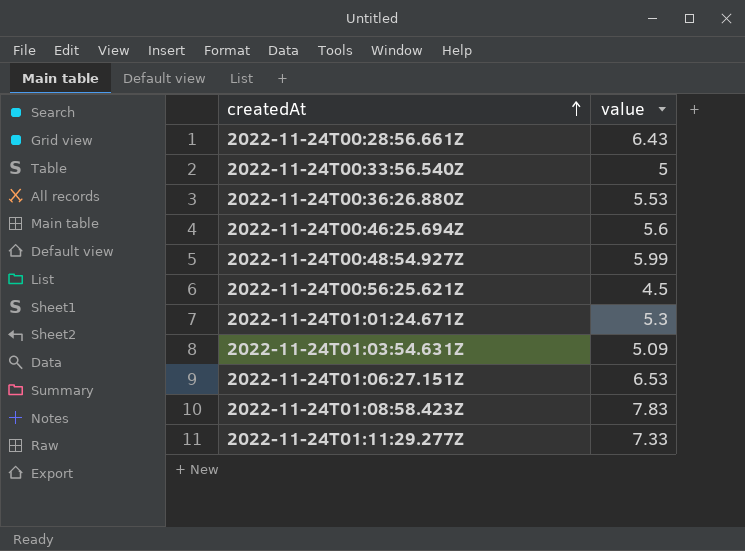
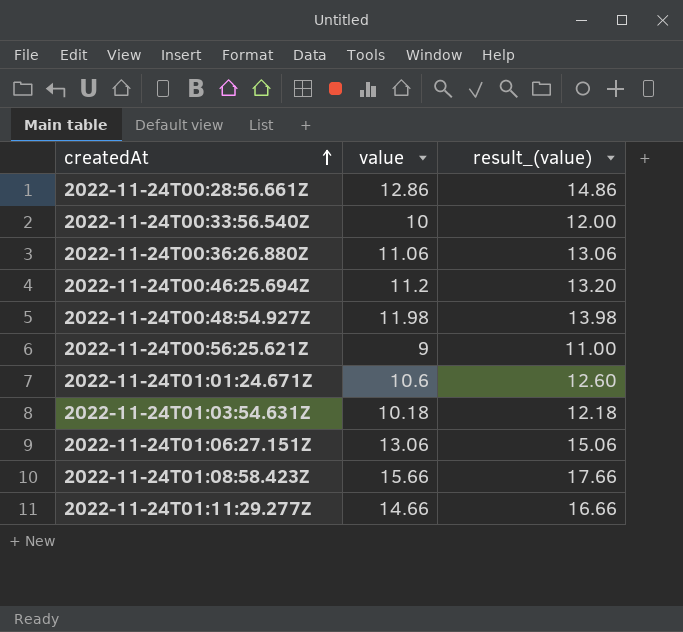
column result_(value) | formula: none -> [value] + 2
2022-11-24T00:28:56.661Z | value: 6.43 -> 12.86
2022-11-24T00:33:56.540Z | value: 5 -> 10
2022-11-24T00:36:26.880Z | value: 5.53 -> 11.06
2022-11-24T00:46:25.694Z | value: 5.6 -> 11.2
2022-11-24T00:48:54.927Z | value: 5.99 -> 11.98
2022-11-24T00:56:25.621Z | value: 4.5 -> 9
2022-11-24T01:01:24.671Z | value: 5.3 -> 10.6
2022-11-24T01:03:54.631Z | value: 5.09 -> 10.18
2022-11-24T01:06:27.151Z | value: 6.53 -> 13.06
2022-11-24T01:08:58.423Z | value: 7.83 -> 15.66
2022-11-24T01:11:29.277Z | value: 7.33 -> 14.66

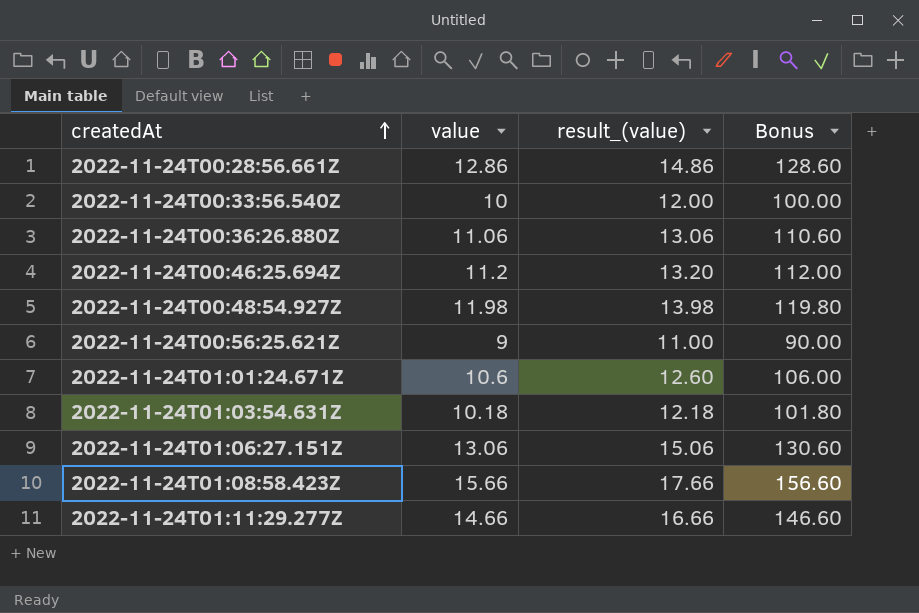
column Bonus | formula: none -> [value] * 10

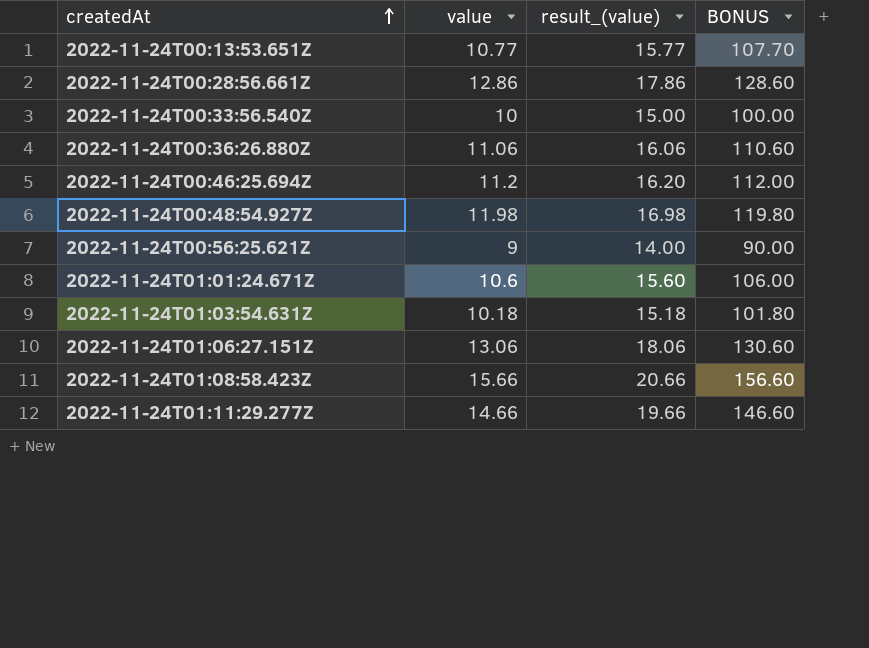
column result_(value) | formula: [value] + 2 -> [value] + 5
column name: Bonus -> BONUS
row 2022-11-24T00:13:53.651Z: none -> 10.77 | 15.77 | 107.70

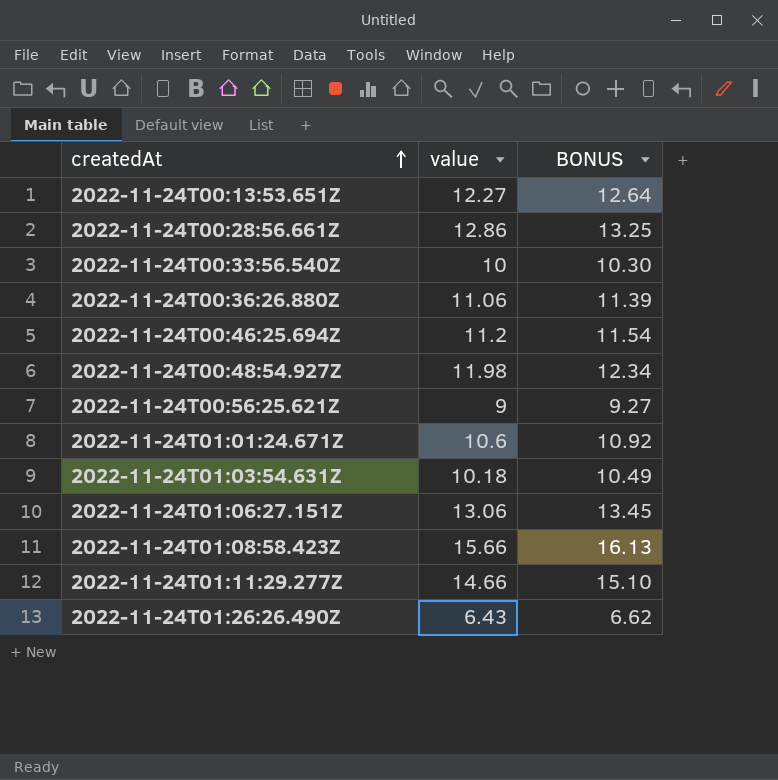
column result_(value) | formula: [value] + 5 -> none
column BONUS | formula: [value] * 10 -> [value] * 1.03
2022-11-24T00:13:53.651Z | value: 10.77 -> 12.27
row 2022-11-24T01:26:26.490Z: none -> 6.43 | 6.62

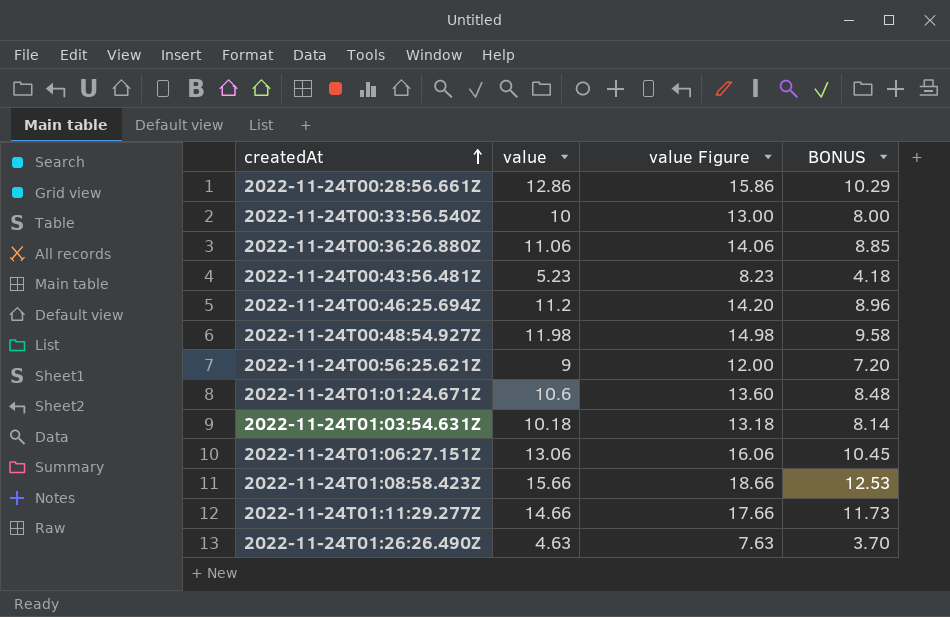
column value Figure | formula: none -> [value] + 3
column BONUS | formula: [value] * 1.03 -> [value] * 0.8
row 2022-11-24T00:13:53.651Z: 12.27 | 12.64 -> none
row 2022-11-24T00:43:56.481Z: none -> 5.23 | 8.23 | 4.18
2022-11-24T01:26:26.490Z | value: 6.43 -> 4.63

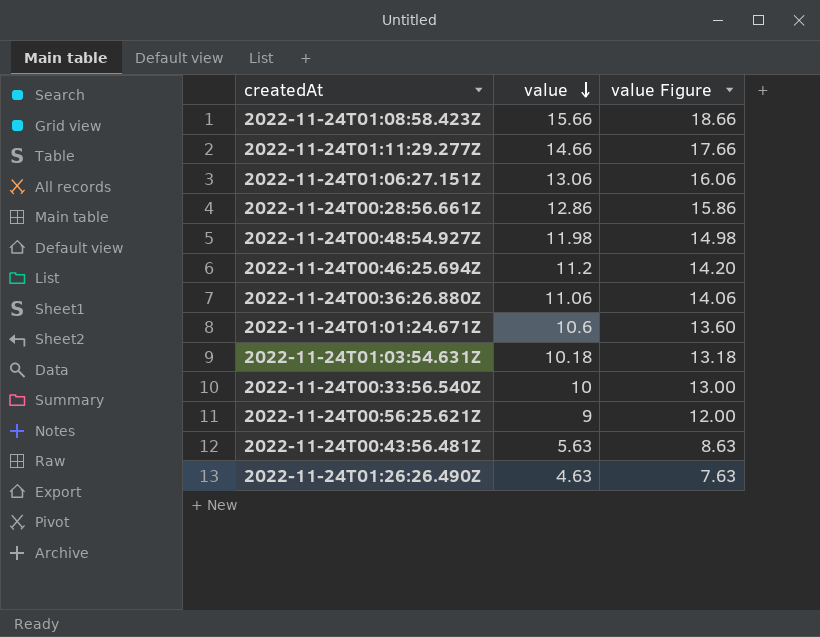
row order: createdAt ascending -> value descending
column BONUS | formula: [value] * 0.8 -> none
2022-11-24T00:43:56.481Z | value: 5.23 -> 5.63
2022-11-24T00:43:56.481Z | value Figure: 8.23 -> 8.63

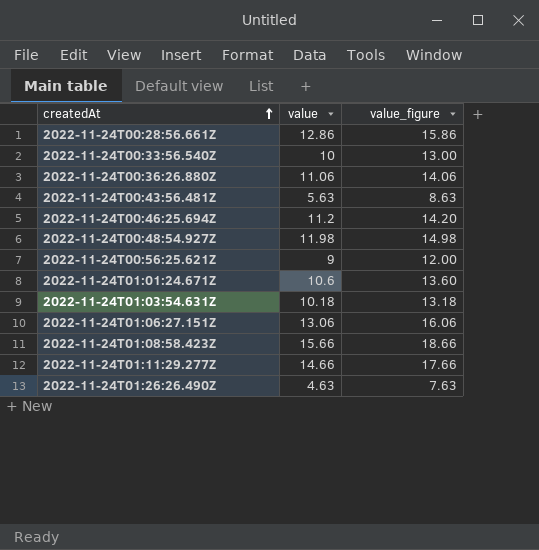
row order: value descending -> createdAt ascending
column name: value Figure -> value_figure

